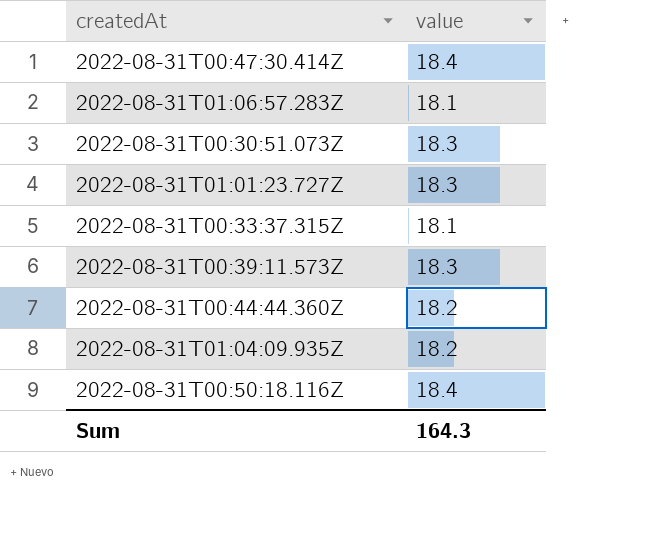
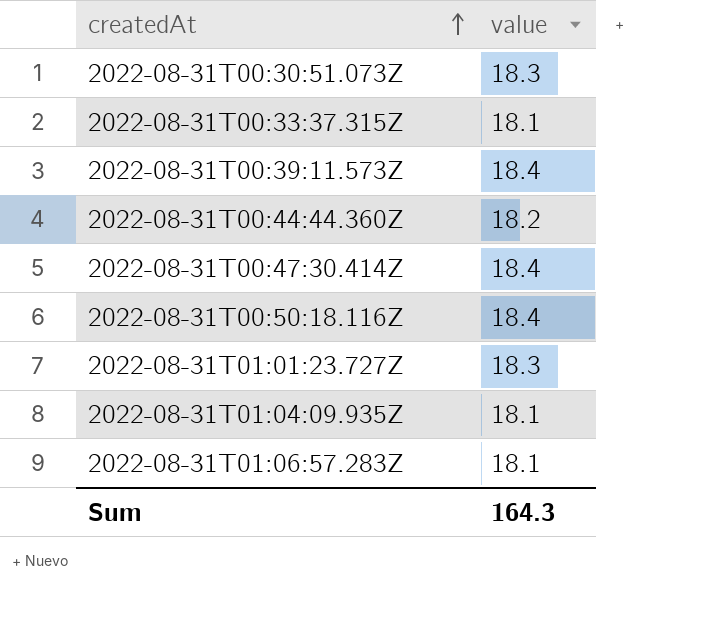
row order: none -> createdAt ascending
2022-08-31T00:39:11.573Z | value: 18.3 -> 18.4
2022-08-31T01:04:09.935Z | value: 18.2 -> 18.1

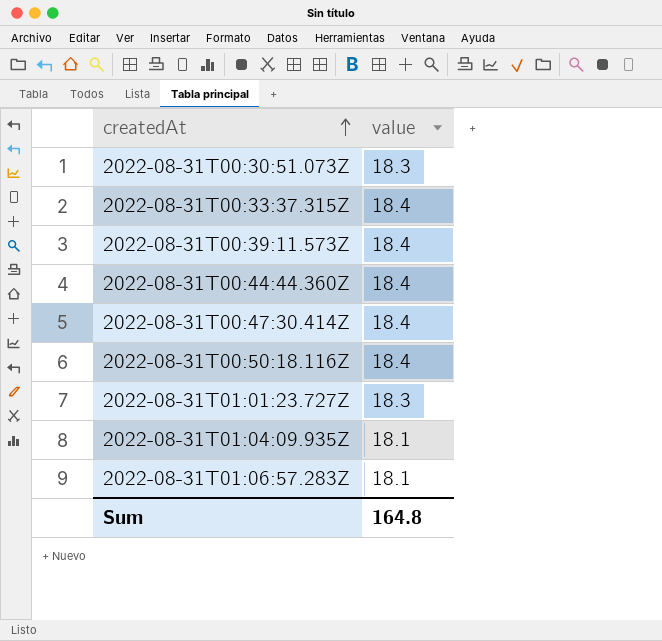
2022-08-31T00:33:37.315Z | value: 18.1 -> 18.4
2022-08-31T00:44:44.360Z | value: 18.2 -> 18.4
Sum | value: 164.3 -> 164.8

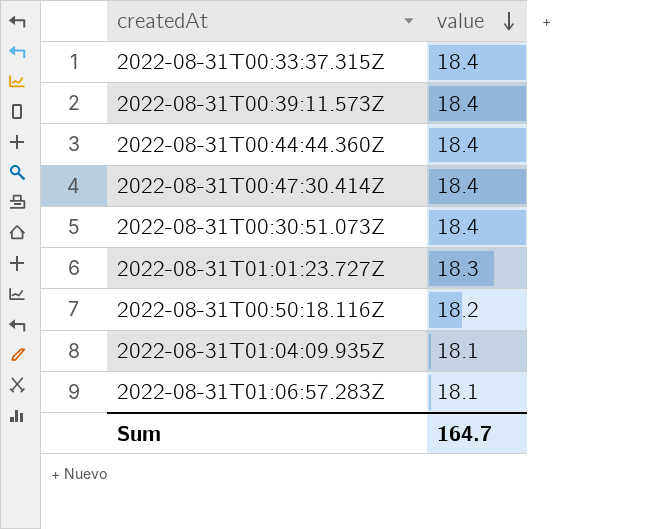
row order: createdAt ascending -> value descending
2022-08-31T00:30:51.073Z | value: 18.3 -> 18.4
2022-08-31T00:50:18.116Z | value: 18.4 -> 18.2
Sum | value: 164.8 -> 164.7

